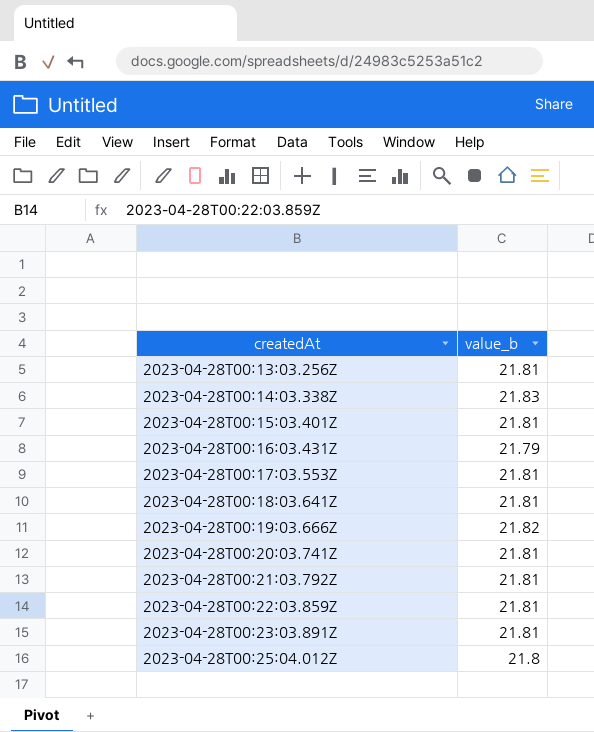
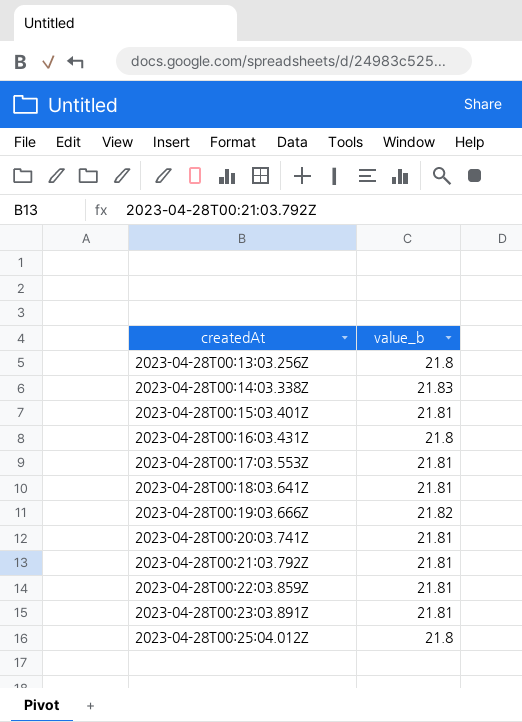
2023-04-28T00:13:03.256Z | value_b: 21.81 -> 21.8
2023-04-28T00:16:03.431Z | value_b: 21.79 -> 21.8

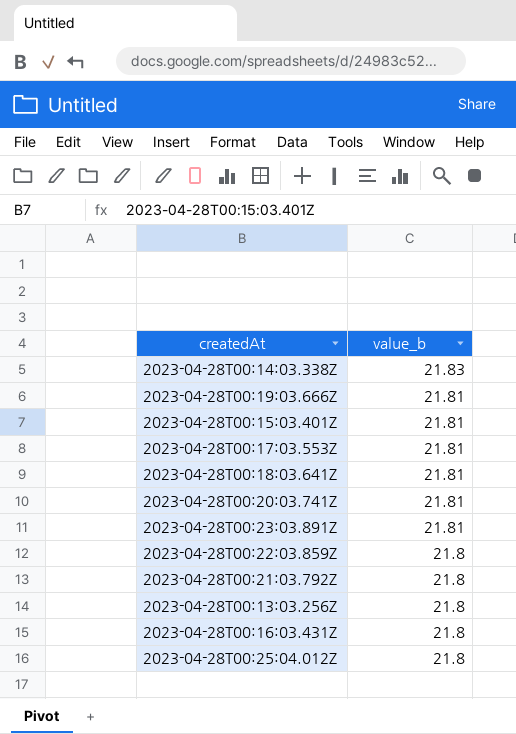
row order: createdAt ascending -> value_b descending
2023-04-28T00:19:03.666Z | value_b: 21.82 -> 21.81
2023-04-28T00:22:03.859Z | value_b: 21.81 -> 21.8
2023-04-28T00:21:03.792Z | value_b: 21.81 -> 21.8

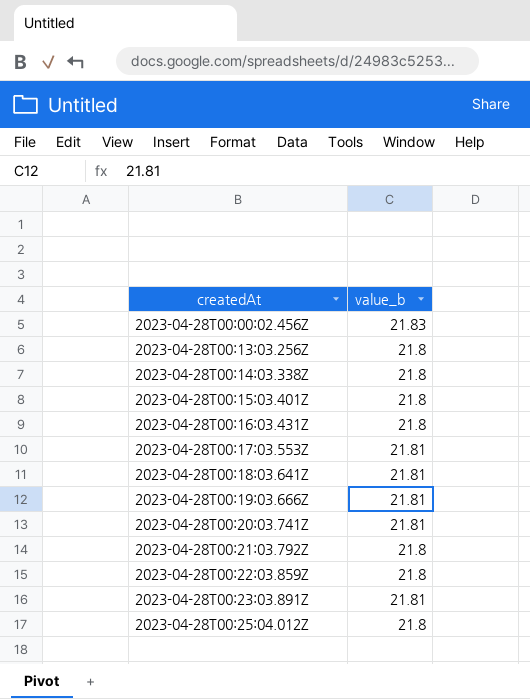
row order: value_b descending -> createdAt ascending
row 2023-04-28T00:00:02.456Z: none -> 21.83
2023-04-28T00:14:03.338Z | value_b: 21.83 -> 21.8
2023-04-28T00:15:03.401Z | value_b: 21.81 -> 21.8

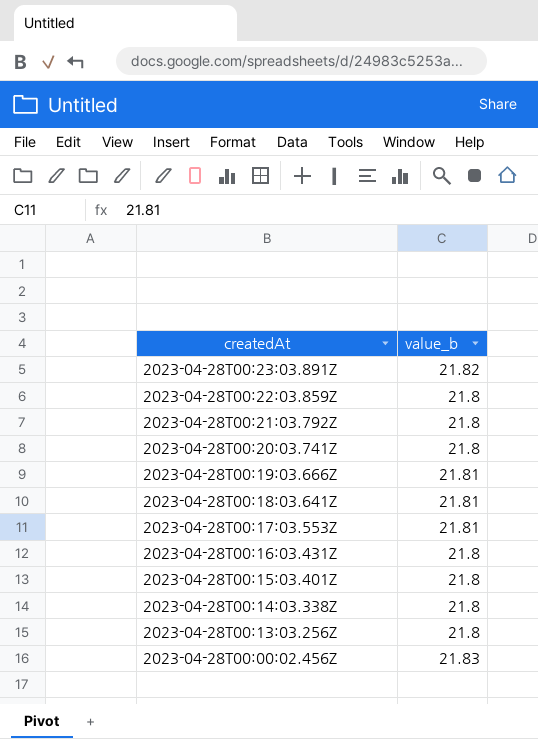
row order: createdAt ascending -> createdAt descending
row 2023-04-28T00:25:04.012Z: 21.8 -> none
2023-04-28T00:23:03.891Z | value_b: 21.81 -> 21.82
2023-04-28T00:20:03.741Z | value_b: 21.81 -> 21.8

